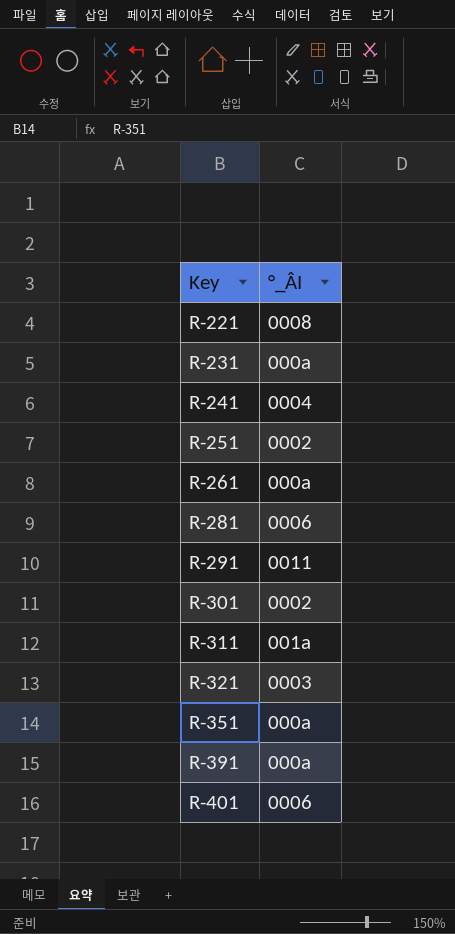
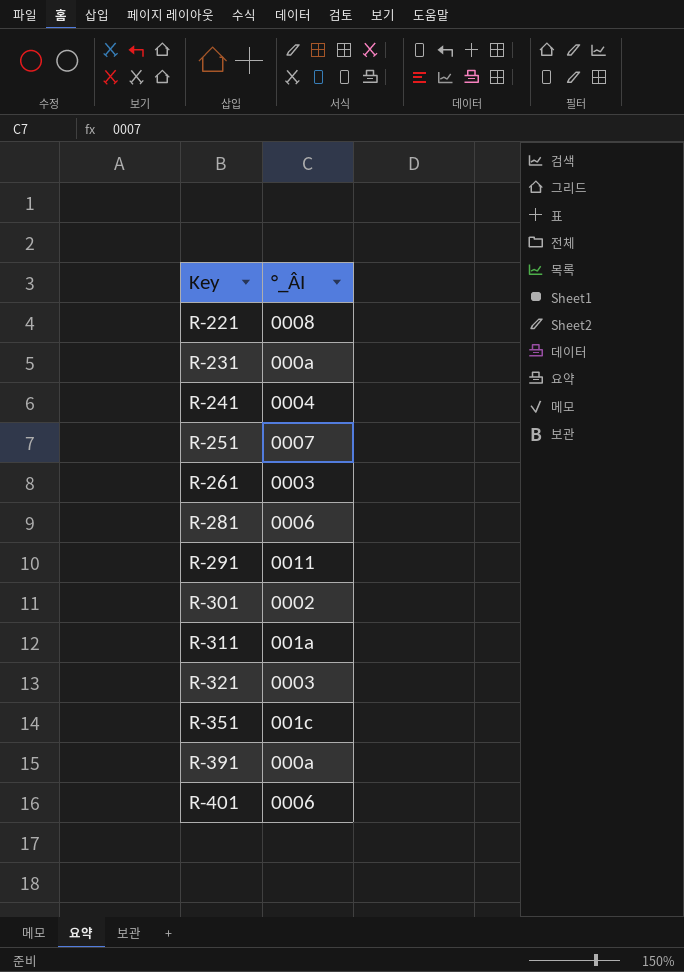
R-251 | °_ÂI: 0002 -> 0007
R-261 | °_ÂI: 000a -> 0003
R-351 | °_ÂI: 000a -> 001c

